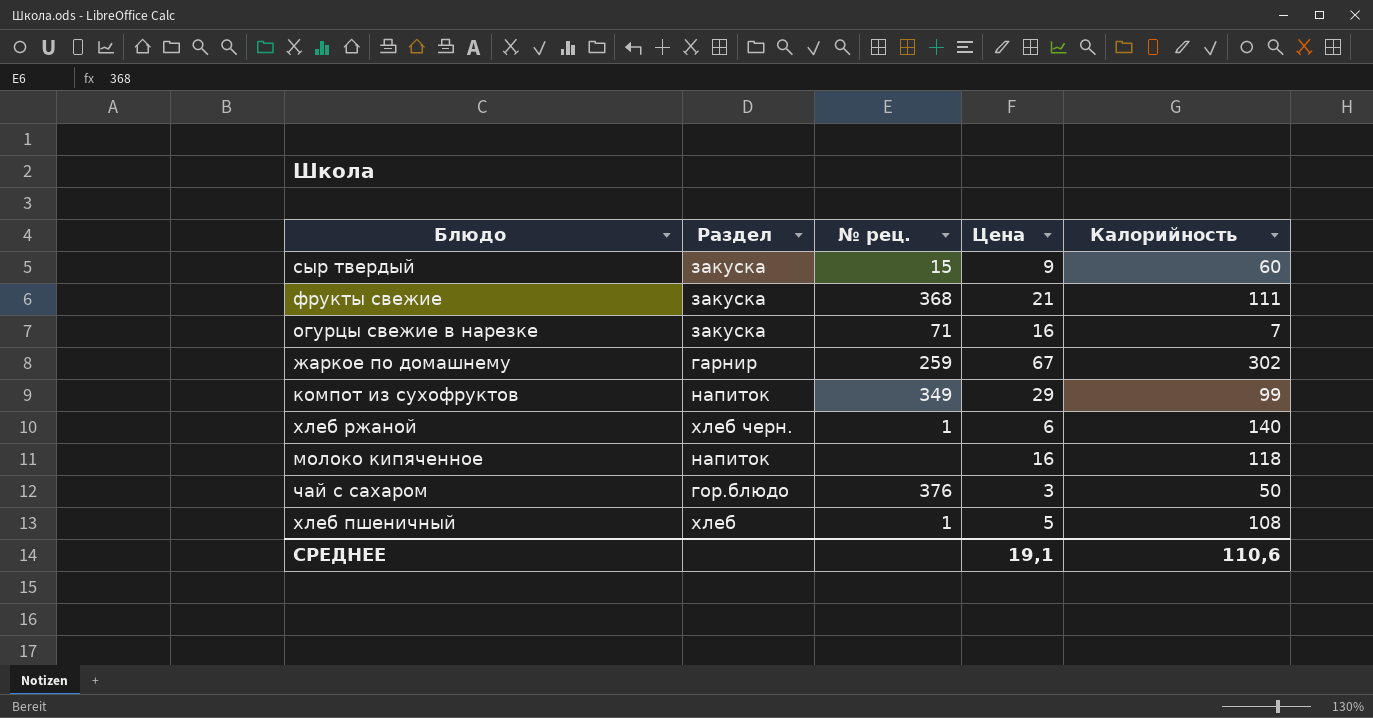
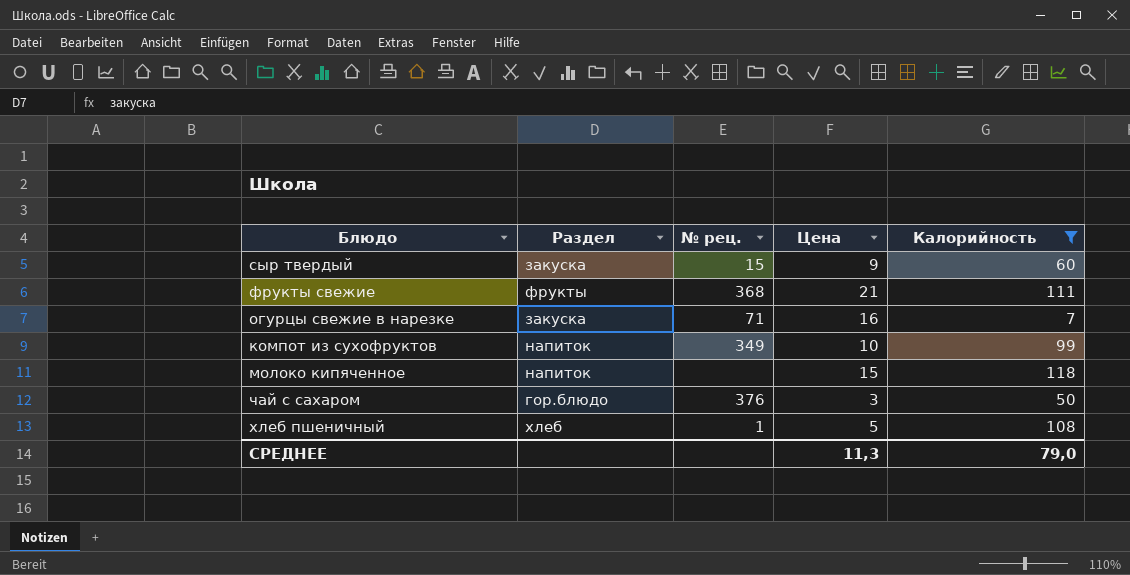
filter: none -> Калорийность <= 118
фрукты свежие | Раздел: закуска -> фрукты
компот из сухофруктов | Цена: 29 -> 10
молоко кипяченное | Цена: 16 -> 15
СРЕДНЕЕ | Цена: 19,1 -> 11,3
СРЕДНЕЕ | Калорийность: 110,6 -> 79,0

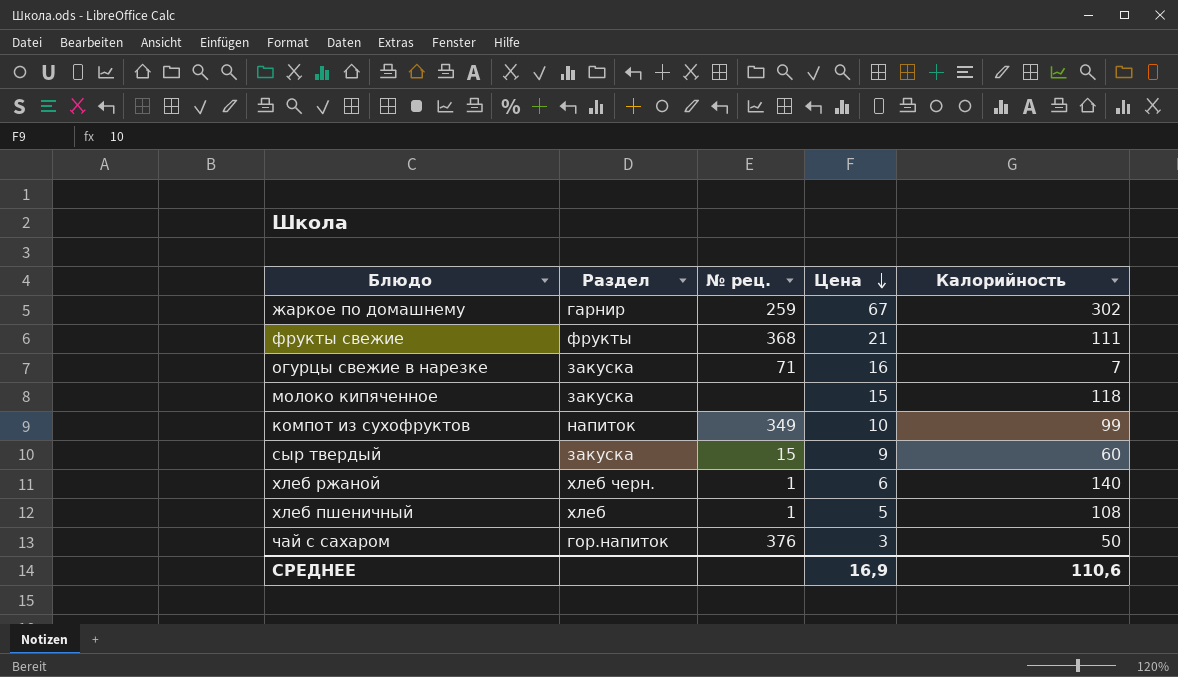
filter: Калорийность <= 118 -> none
row order: none -> Цена descending
молоко кипяченное | Раздел: напиток -> закуска
чай с сахаром | Раздел: гор.блюдо -> гор.напиток
СРЕДНЕЕ | Цена: 11,3 -> 16,9
СРЕДНЕЕ | Калорийность: 79,0 -> 110,6

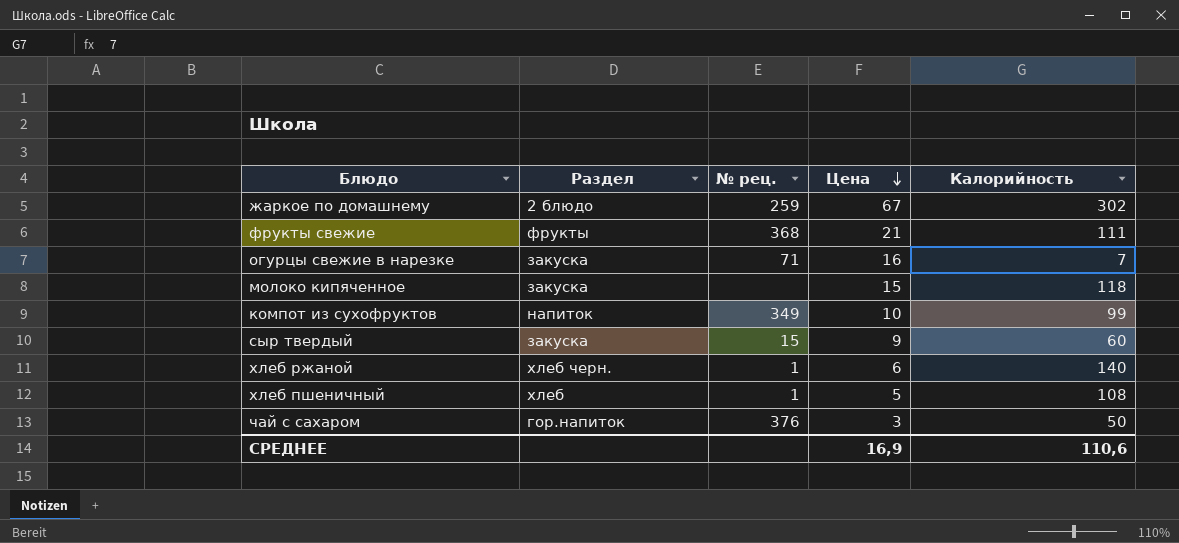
жаркое по домашнему | Раздел: гарнир -> 2 блюдо

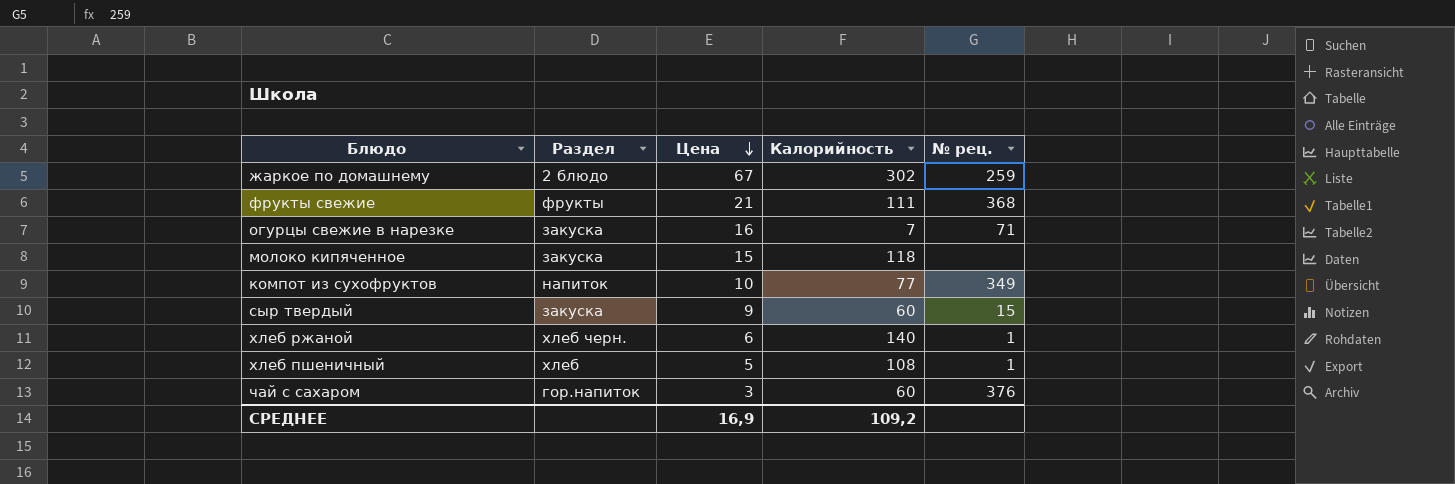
column № рец. | position: 3 -> 5
компот из сухофруктов | Калорийность: 99 -> 77
чай с сахаром | Калорийность: 50 -> 60
СРЕДНЕЕ | Калорийность: 110,6 -> 109,2

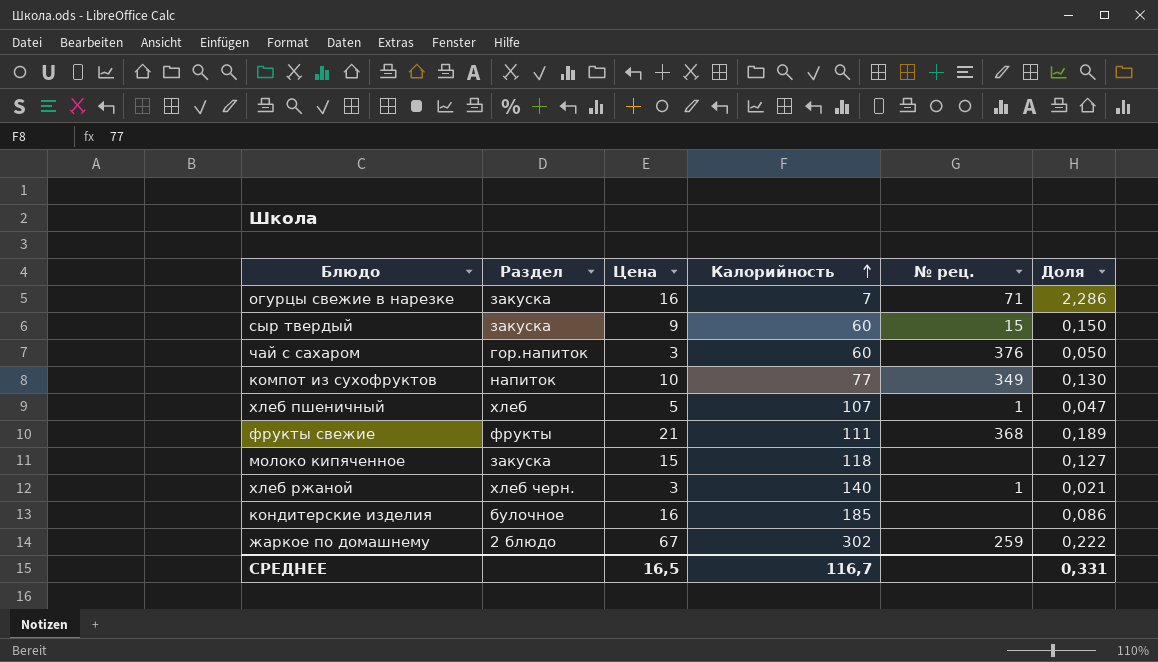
row order: Цена descending -> Калорийность ascending
column Доля | formula: none -> [Цена] / [Калорийность]
хлеб пшеничный | Калорийность: 108 -> 107
хлеб ржаной | Цена: 6 -> 3
row кондитерские изделия: none -> булочное | 16 | 185 | none | 0,086
СРЕДНЕЕ | Цена: 16,9 -> 16,5
СРЕДНЕЕ | Калорийность: 109,2 -> 116,7

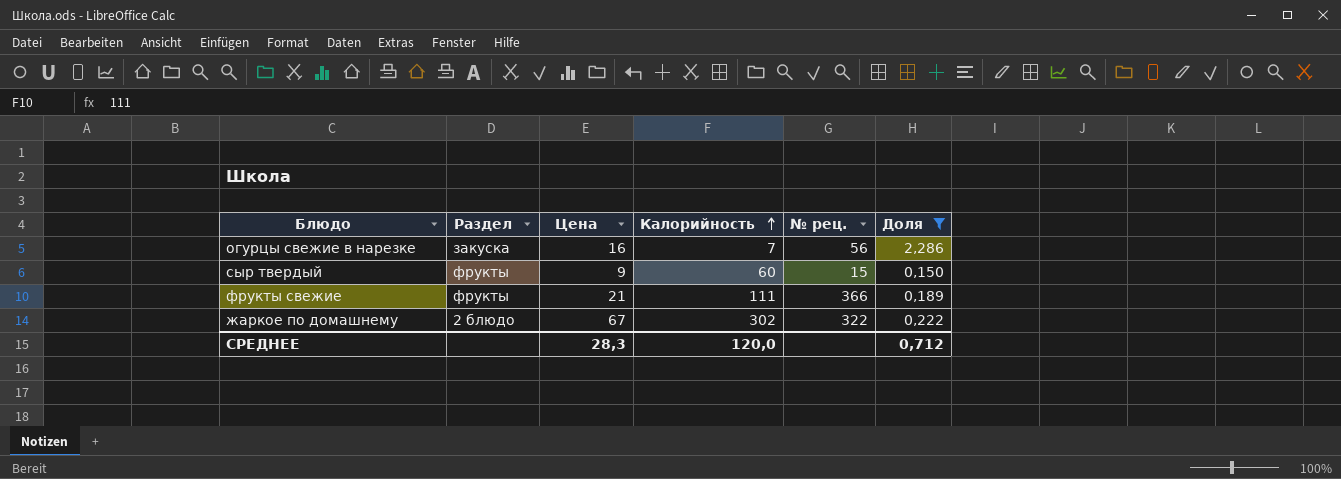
filter: none -> Доля >= 0,150
огурцы свежие в нарезке | № рец.: 71 -> 56
сыр твердый | Раздел: закуска -> фрукты
фрукты свежие | № рец.: 368 -> 366
жаркое по домашнему | № рец.: 259 -> 322
СРЕДНЕЕ | Цена: 16,5 -> 28,3
СРЕДНЕЕ | Калорийность: 116,7 -> 120,0
СРЕДНЕЕ | Доля: 0,331 -> 0,712

